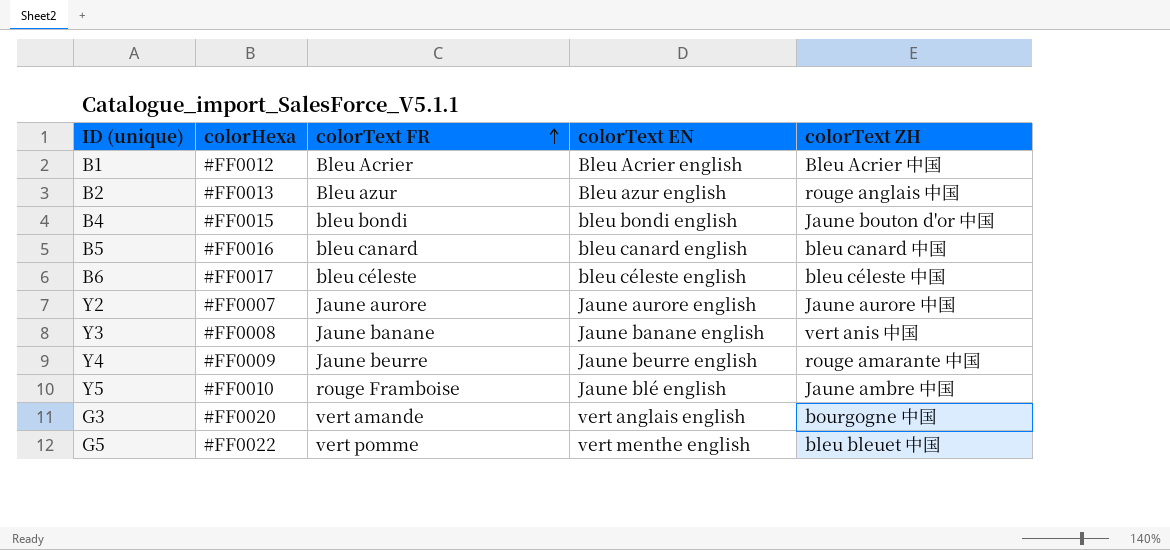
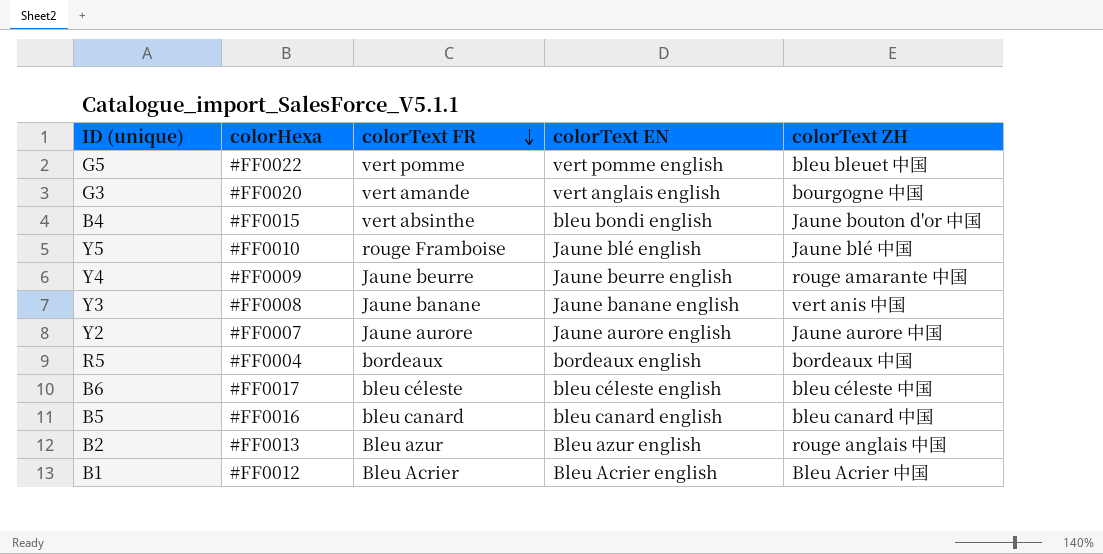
row order: colorText FR ascending -> colorText FR descending
G5 | colorText EN: vert menthe english -> vert pomme english
B4 | colorText FR: bleu bondi -> vert absinthe
Y5 | colorText ZH: Jaune ambre 中国 -> Jaune blé 中国
row R5: none -> #FF0004 | bordeaux | bordeaux english | bordeaux 中国

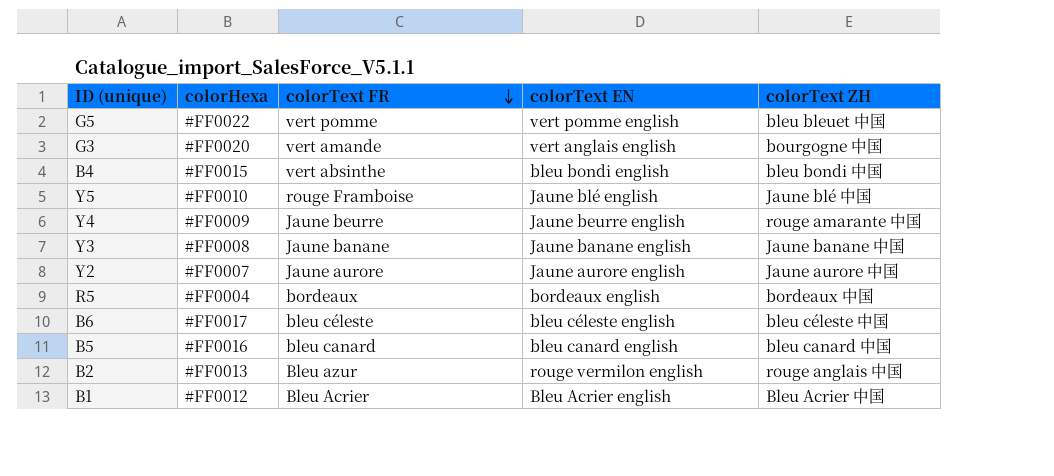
B4 | colorText ZH: Jaune bouton d'or 中国 -> bleu bondi 中国
Y3 | colorText ZH: vert anis 中国 -> Jaune banane 中国
B2 | colorText EN: Bleu azur english -> rouge vermilon english

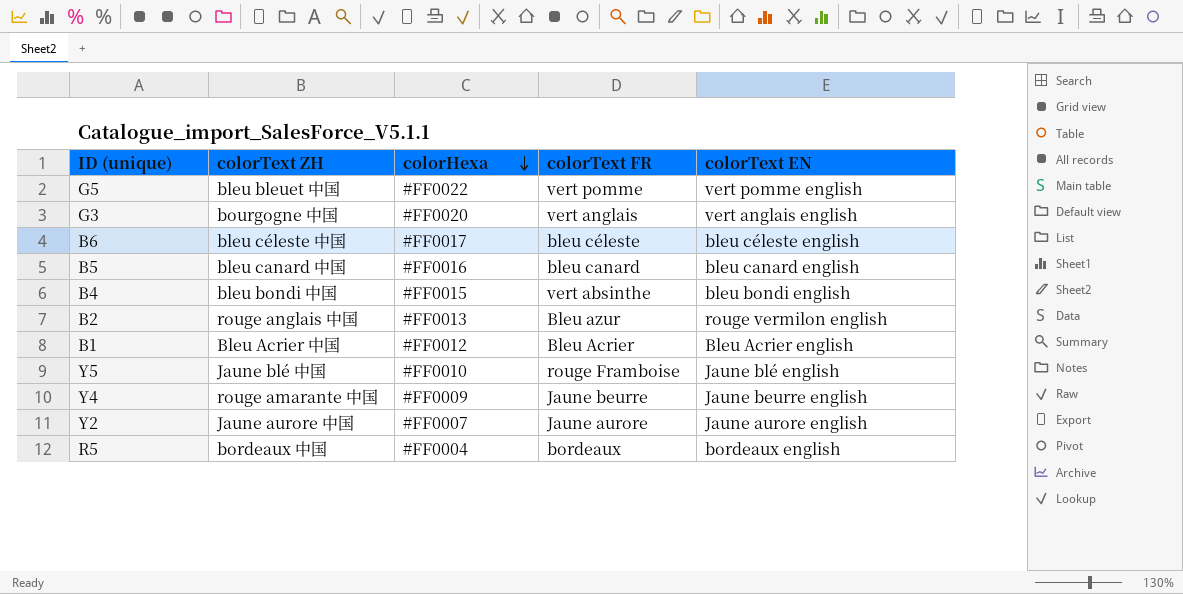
row order: colorText FR descending -> colorHexa descending
column colorText ZH | position: 5 -> 2
row Y3: #FF0008 | Jaune banane | Jaune banane english | Jaune banane 中国 -> none
G3 | colorText FR: vert amande -> vert anglais

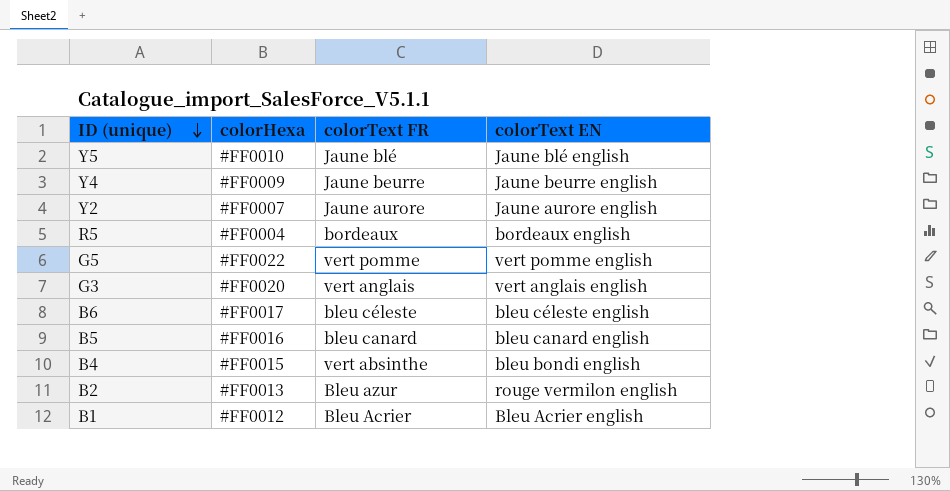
row order: colorHexa descending -> ID (unique) descending
column colorText ZH | position: 2 -> none
Y5 | colorText FR: rouge Framboise -> Jaune blé

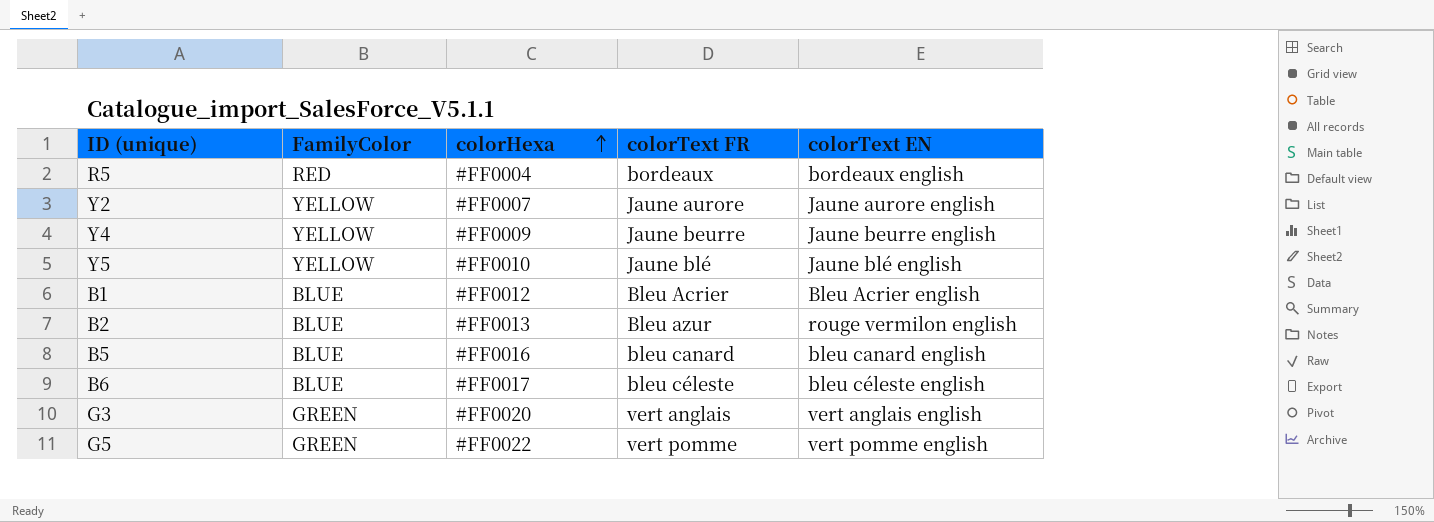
row order: ID (unique) descending -> colorHexa ascending
column FamilyColor | position: none -> 2
row B4: #FF0015 | vert absinthe | bleu bondi english -> none

